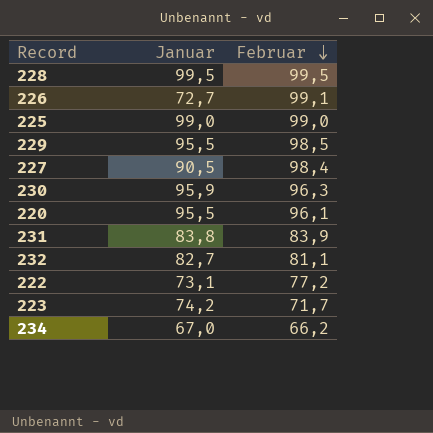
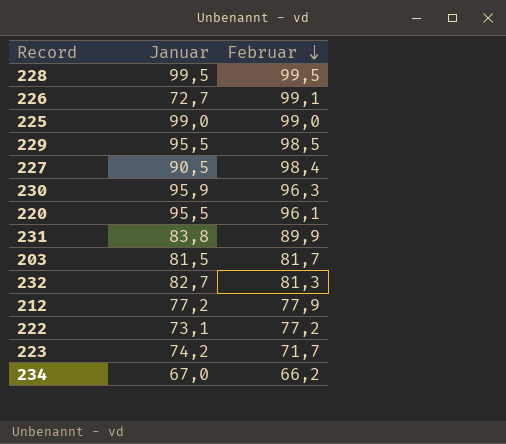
231 | Februar: 83,9 -> 89,9
row 203: none -> 81,5 | 81,7
232 | Februar: 81,1 -> 81,3
row 212: none -> 77,2 | 77,9

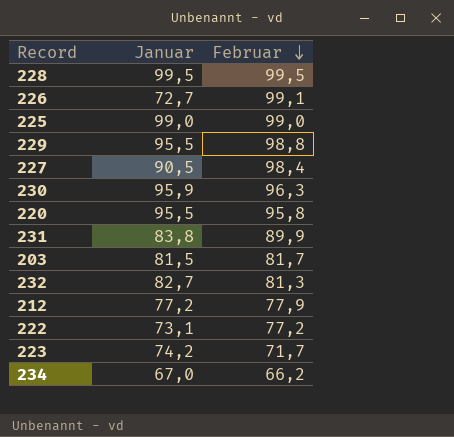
229 | Februar: 98,5 -> 98,8
220 | Februar: 96,1 -> 95,8

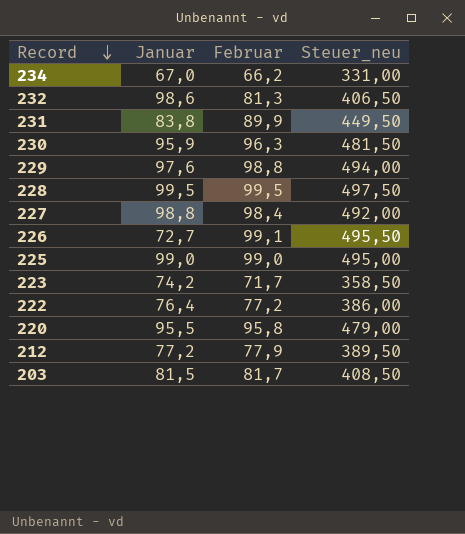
row order: Februar descending -> Record descending
column Steuer_neu | formula: none -> [Februar] * 5
232 | Januar: 82,7 -> 98,6
229 | Januar: 95,5 -> 97,6
227 | Januar: 90,5 -> 98,8
222 | Januar: 73,1 -> 76,4

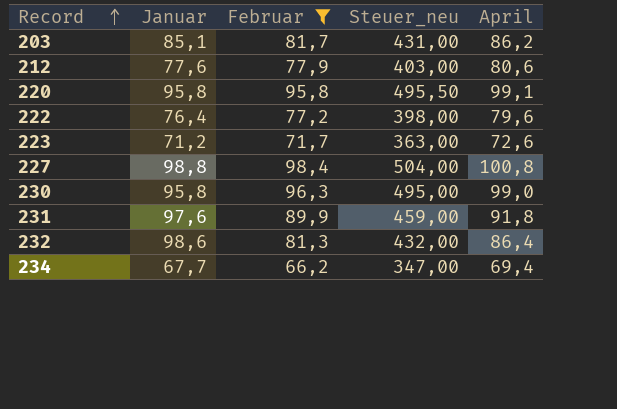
filter: none -> Februar <= 98,4
row order: Record descending -> Record ascending
column Steuer_neu | formula: [Februar] * 5 -> [April] * 5
column April | position: none -> 5
203 | Januar: 81,5 -> 85,1
212 | Januar: 77,2 -> 77,6
220 | Januar: 95,5 -> 95,8
223 | Januar: 74,2 -> 71,2
230 | Januar: 95,9 -> 95,8
231 | Januar: 83,8 -> 97,6
234 | Januar: 67,0 -> 67,7

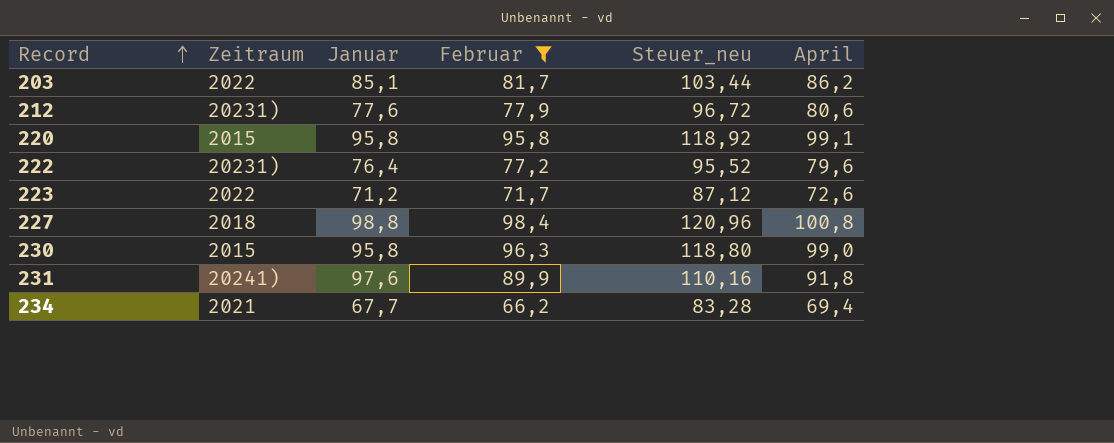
column Zeitraum | position: none -> 2
column Steuer_neu | formula: [April] * 5 -> [April] * 1,2
row 232: 98,6 | 81,3 | 432,00 | 86,4 -> none

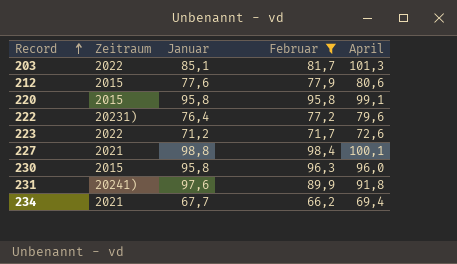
column Steuer_neu | formula: [April] * 1,2 -> none
203 | April: 86,2 -> 101,3
212 | Zeitraum: 20231) -> 2015
227 | Zeitraum: 2018 -> 2021
227 | April: 100,8 -> 100,1
230 | April: 99,0 -> 96,0

